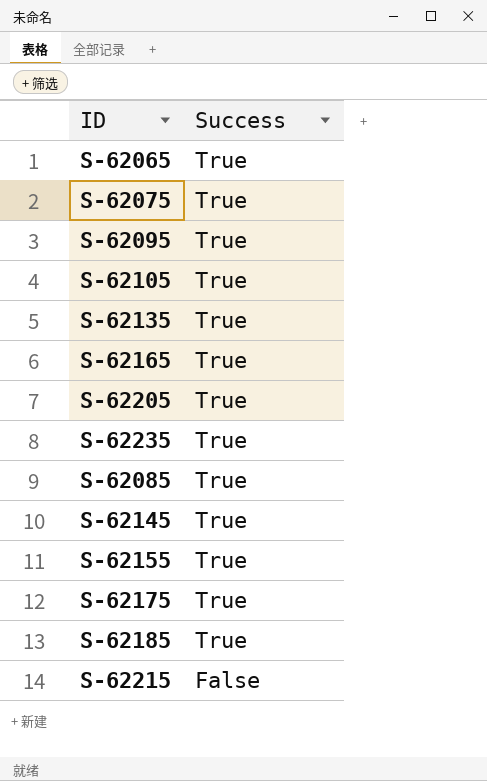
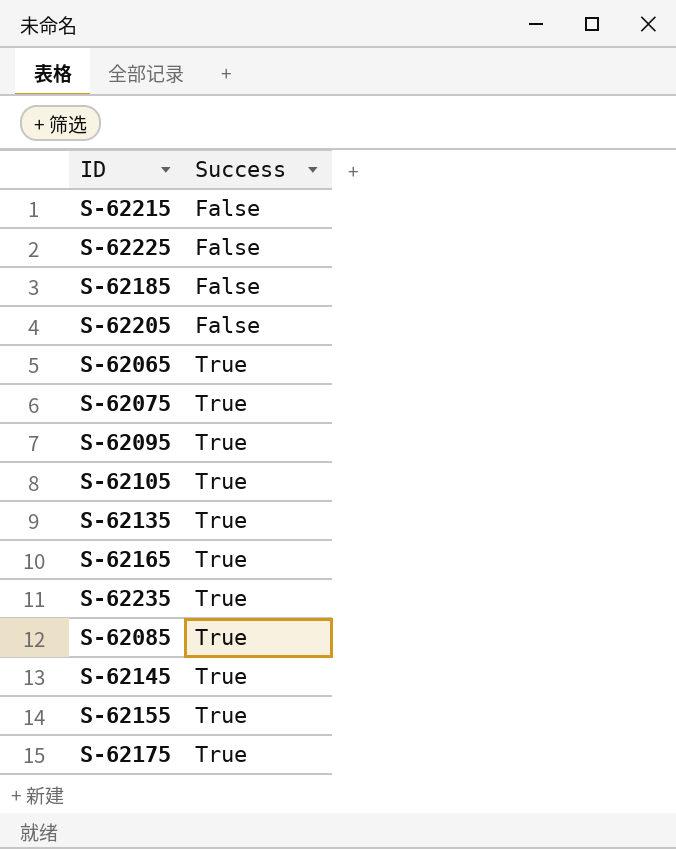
row order: Success descending -> Success ascending
row S-62225: none -> False
S-62185 | Success: True -> False
S-62205 | Success: True -> False

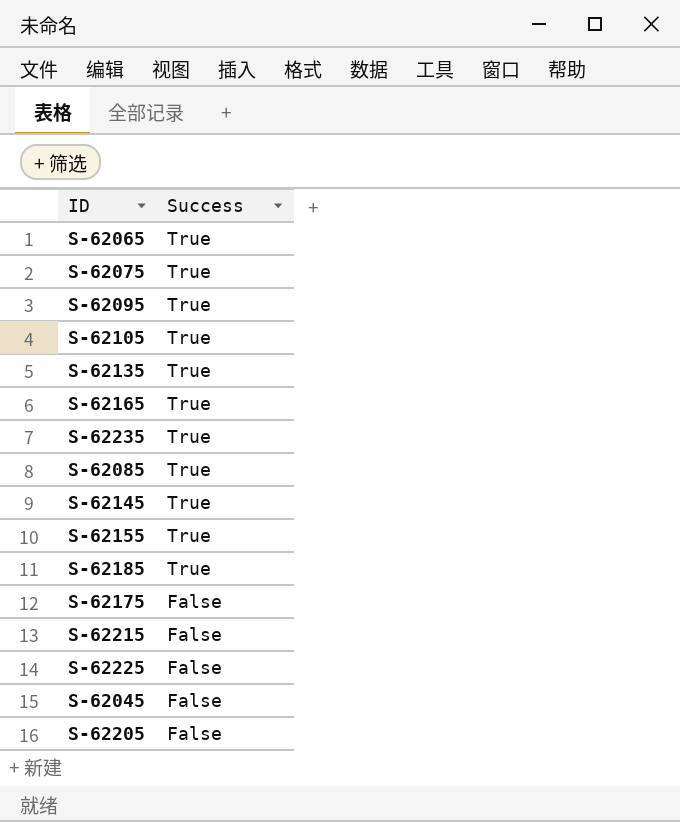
row order: Success ascending -> Success descending
S-62185 | Success: False -> True
S-62175 | Success: True -> False
row S-62045: none -> False

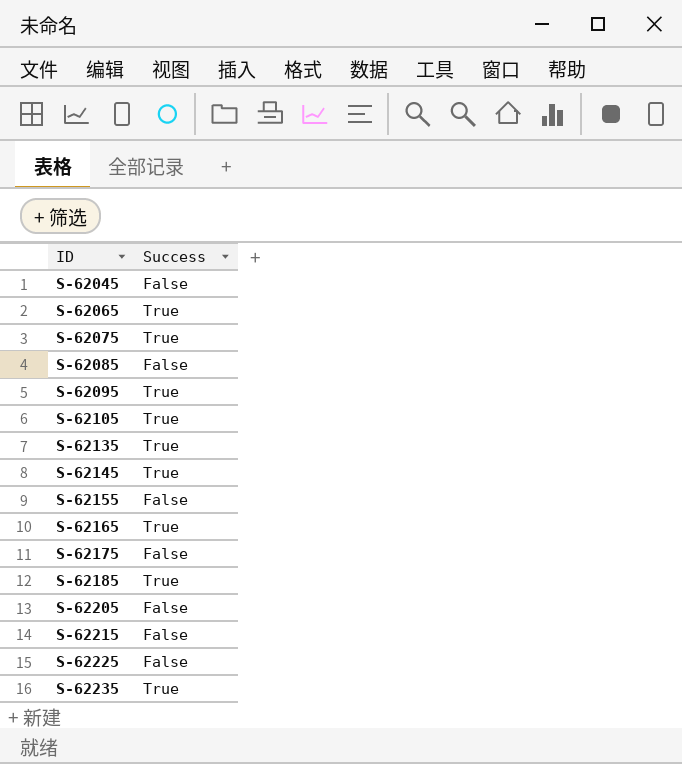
row order: Success descending -> ID ascending
S-62085 | Success: True -> False
S-62155 | Success: True -> False

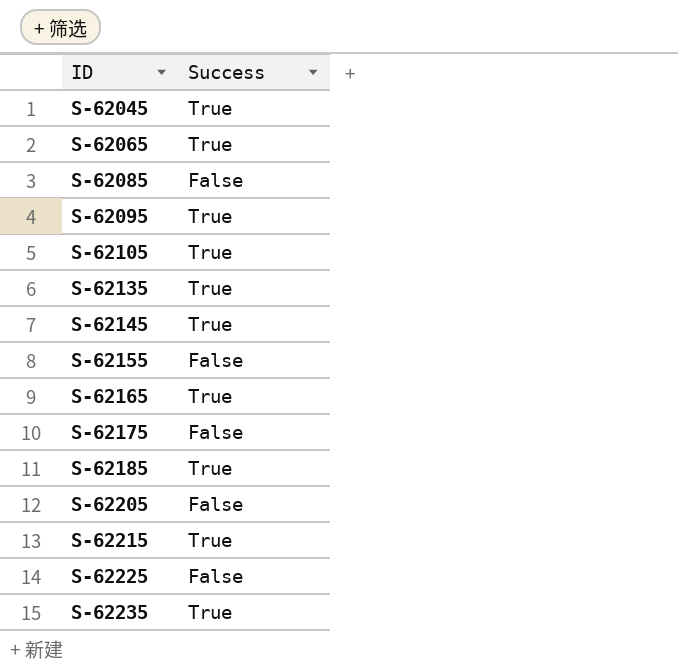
row S-62075: True -> none
S-62045 | Success: False -> True
S-62215 | Success: False -> True

